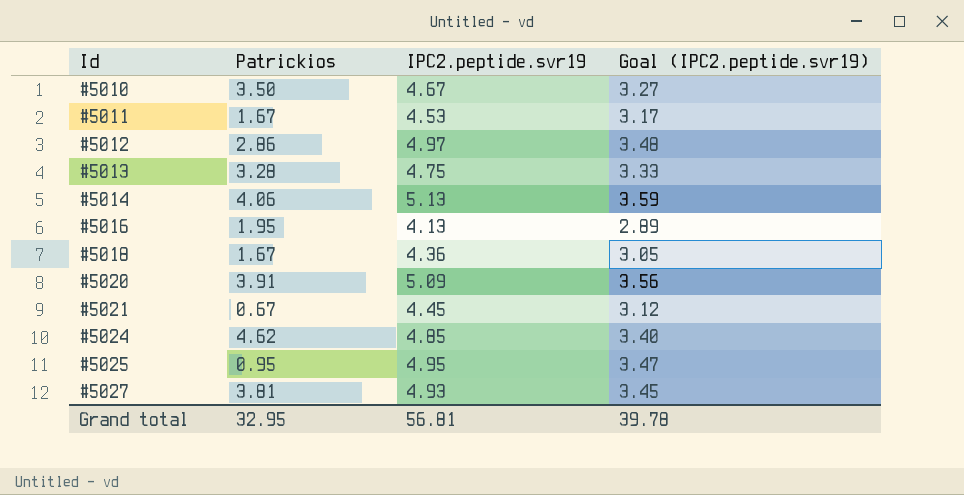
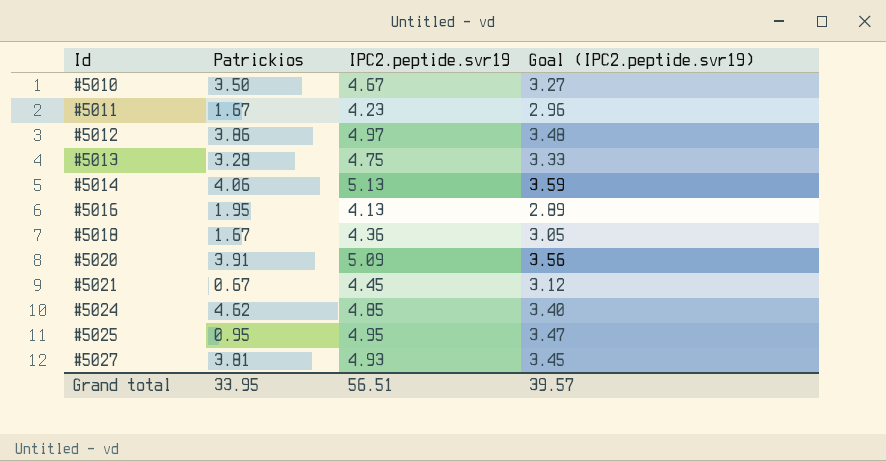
#5011 | IPC2.peptide.svr19: 4.53 -> 4.23
#5011 | Goal (IPC2.peptide.svr19): 3.17 -> 2.96
#5012 | Patrickios: 2.86 -> 3.86
Grand total | Patrickios: 32.95 -> 33.95
Grand total | IPC2.peptide.svr19: 56.81 -> 56.51
Grand total | Goal (IPC2.peptide.svr19): 39.78 -> 39.57

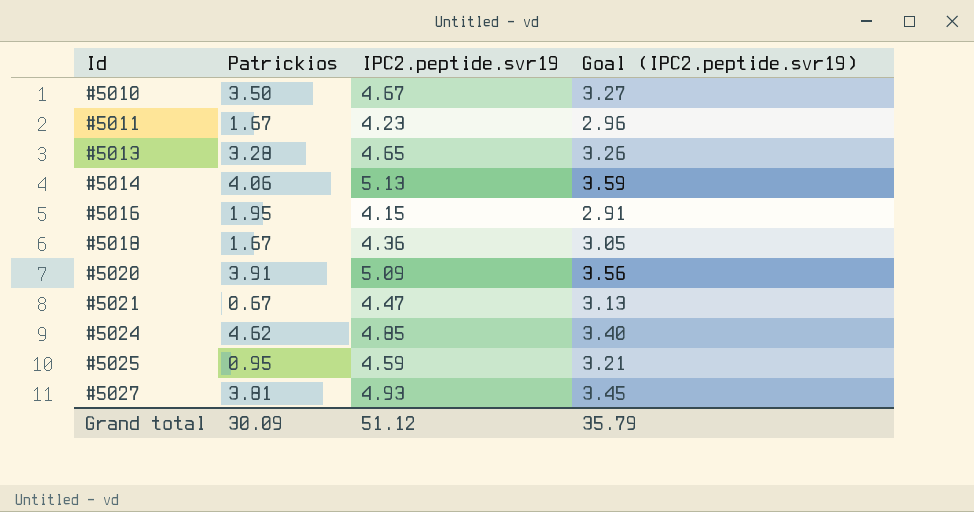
row #5012: 3.86 | 4.97 | 3.48 -> none
#5013 | IPC2.peptide.svr19: 4.75 -> 4.65
#5013 | Goal (IPC2.peptide.svr19): 3.33 -> 3.26
#5016 | IPC2.peptide.svr19: 4.13 -> 4.15
#5016 | Goal (IPC2.peptide.svr19): 2.89 -> 2.91
#5021 | IPC2.peptide.svr19: 4.45 -> 4.47
#5021 | Goal (IPC2.peptide.svr19): 3.12 -> 3.13
#5025 | IPC2.peptide.svr19: 4.95 -> 4.59
#5025 | Goal (IPC2.peptide.svr19): 3.47 -> 3.21
Grand total | Patrickios: 33.95 -> 30.09
Grand total | IPC2.peptide.svr19: 56.51 -> 51.12
Grand total | Goal (IPC2.peptide.svr19): 39.57 -> 35.79

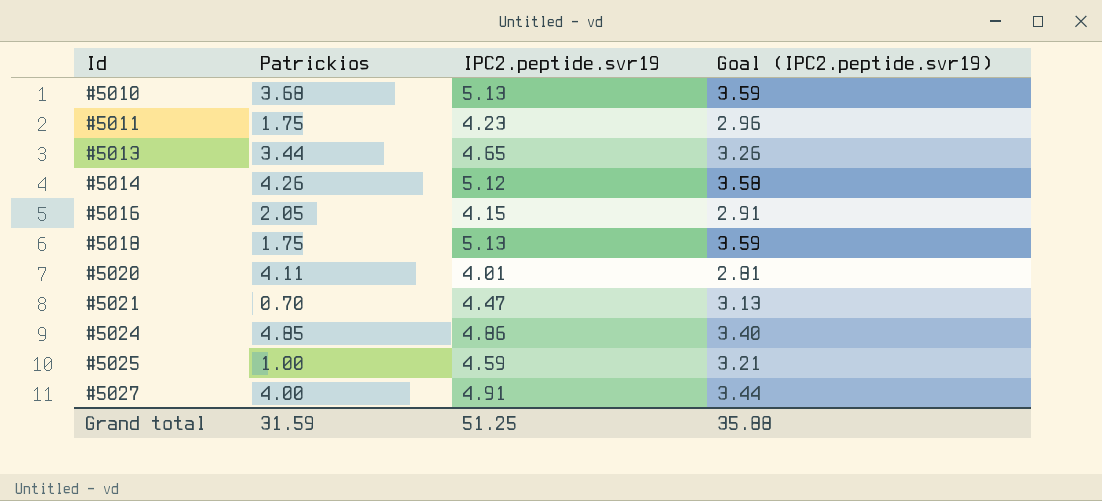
#5010 | Patrickios: 3.50 -> 3.68
#5010 | IPC2.peptide.svr19: 4.67 -> 5.13
#5010 | Goal (IPC2.peptide.svr19): 3.27 -> 3.59
#5011 | Patrickios: 1.67 -> 1.75
#5013 | Patrickios: 3.28 -> 3.44
#5014 | Patrickios: 4.06 -> 4.26
#5014 | IPC2.peptide.svr19: 5.13 -> 5.12
#5014 | Goal (IPC2.peptide.svr19): 3.59 -> 3.58
#5016 | Patrickios: 1.95 -> 2.05
#5018 | Patrickios: 1.67 -> 1.75
#5018 | IPC2.peptide.svr19: 4.36 -> 5.13
#5018 | Goal (IPC2.peptide.svr19): 3.05 -> 3.59
#5020 | Patrickios: 3.91 -> 4.11
#5020 | IPC2.peptide.svr19: 5.09 -> 4.01
#5020 | Goal (IPC2.peptide.svr19): 3.56 -> 2.81
#5021 | Patrickios: 0.67 -> 0.70
#5024 | Patrickios: 4.62 -> 4.85
#5024 | IPC2.peptide.svr19: 4.85 -> 4.86
#5025 | Patrickios: 0.95 -> 1.00
#5027 | Patrickios: 3.81 -> 4.00
#5027 | IPC2.peptide.svr19: 4.93 -> 4.91
#5027 | Goal (IPC2.peptide.svr19): 3.45 -> 3.44
Grand total | Patrickios: 30.09 -> 31.59
Grand total | IPC2.peptide.svr19: 51.12 -> 51.25
Grand total | Goal (IPC2.peptide.svr19): 35.79 -> 35.88

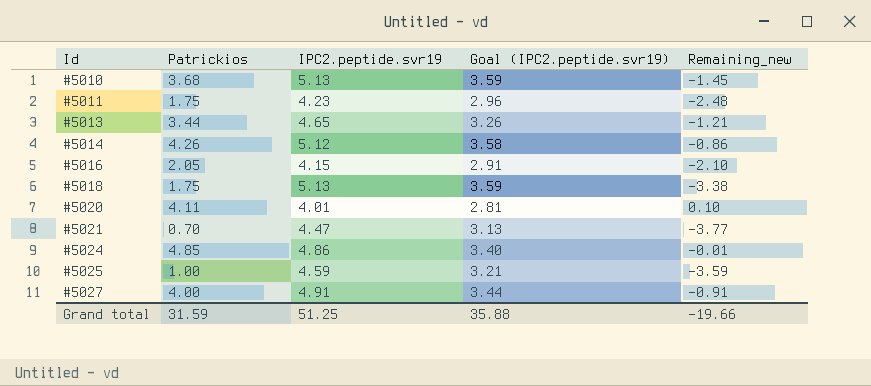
column Remaining_new | formula: none -> [Patrickios] - [IPC2.peptide.svr19]

